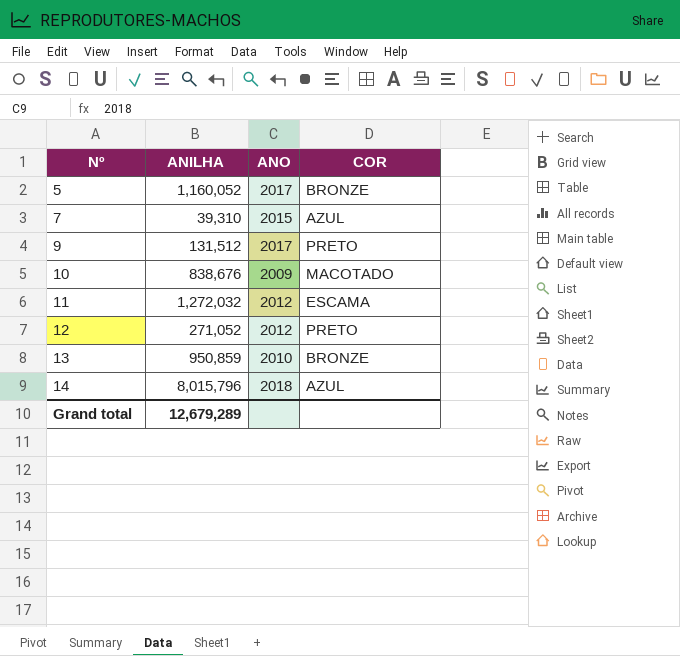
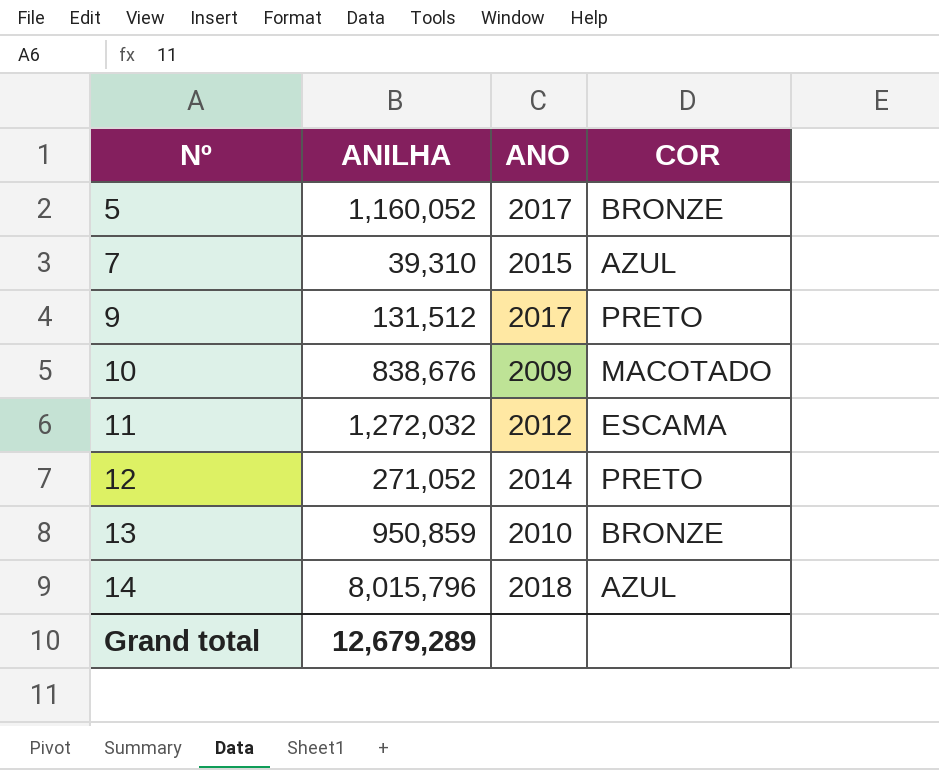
12 | ANO: 2012 -> 2014

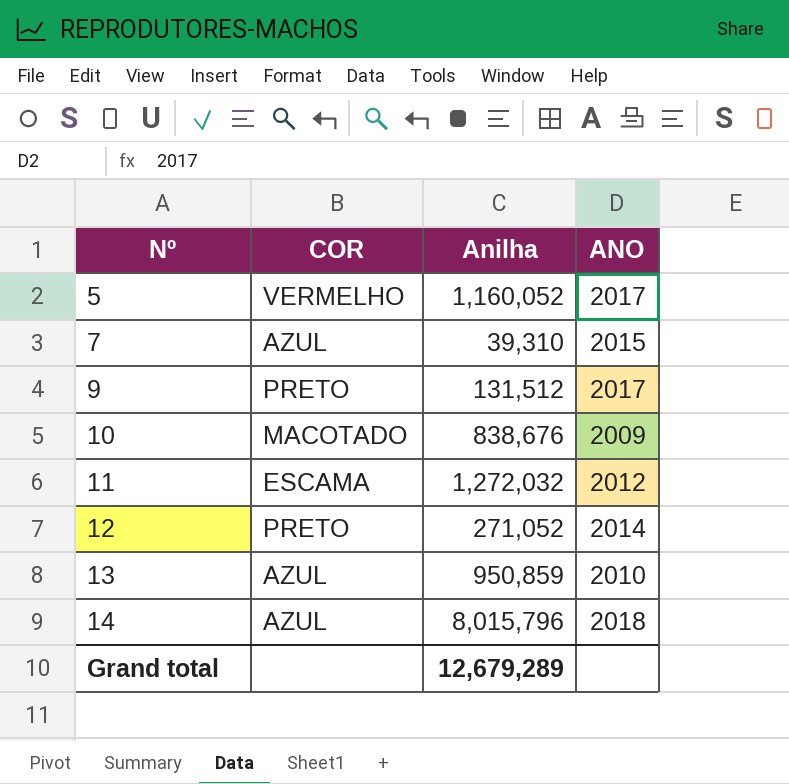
column COR | position: 4 -> 2
column name: ANILHA -> Anilha
5 | COR: BRONZE -> VERMELHO
13 | COR: BRONZE -> AZUL

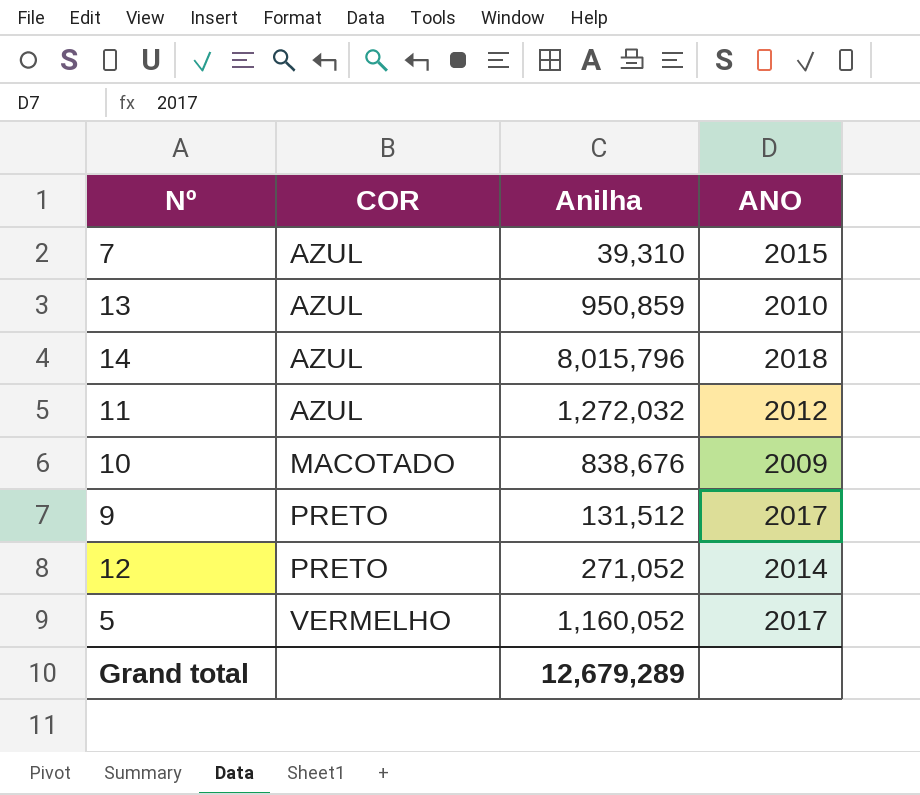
row order: Nº ascending -> COR ascending
11 | COR: ESCAMA -> AZUL

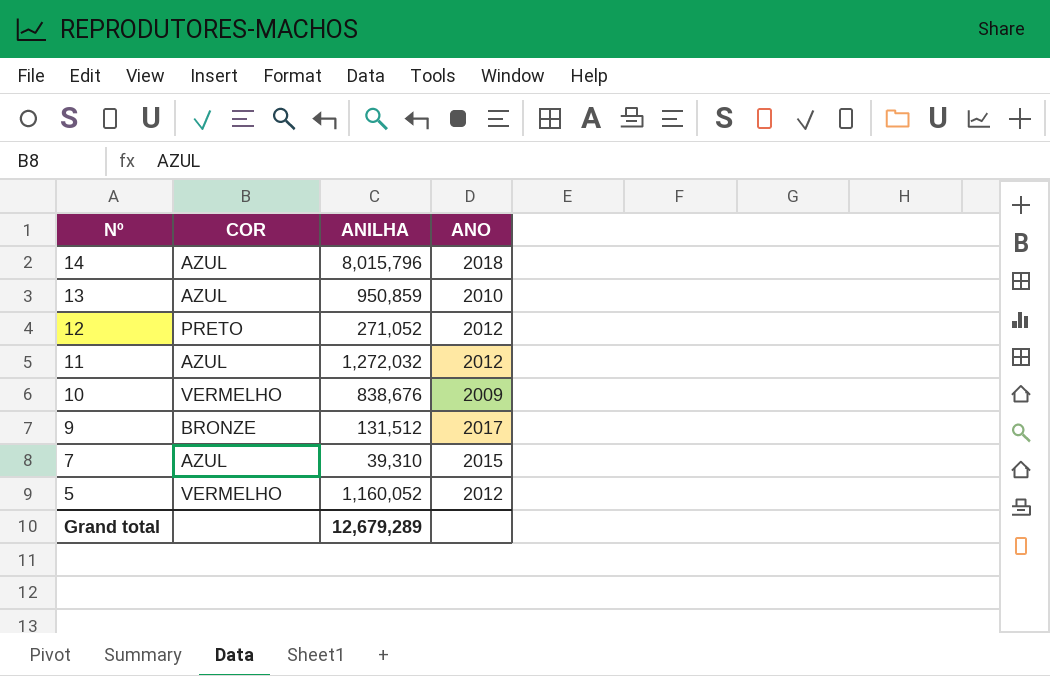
row order: COR ascending -> Nº descending
column name: Anilha -> ANILHA
12 | ANO: 2014 -> 2012
10 | COR: MACOTADO -> VERMELHO
9 | COR: PRETO -> BRONZE
5 | ANO: 2017 -> 2012

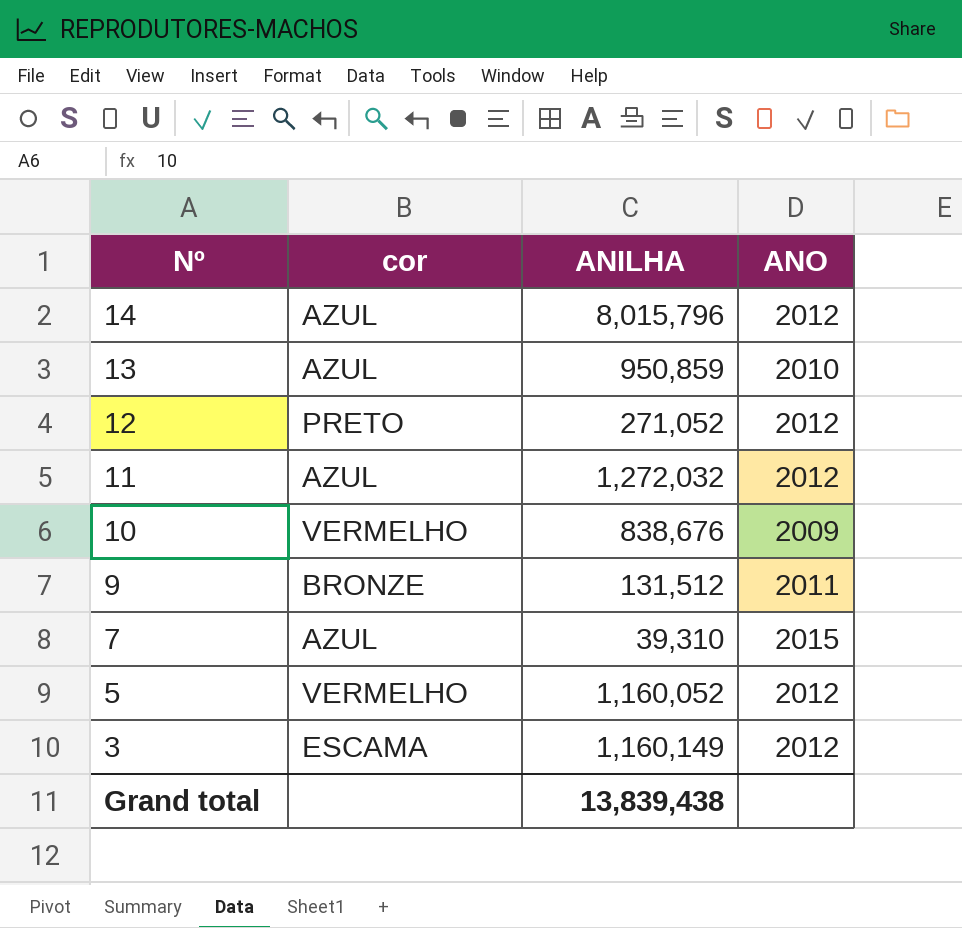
column name: COR -> cor
14 | ANO: 2018 -> 2012
9 | ANO: 2017 -> 2011
row 3: none -> ESCAMA | 1,160,149 | 2012
Grand total | ANILHA: 12,679,289 -> 13,839,438

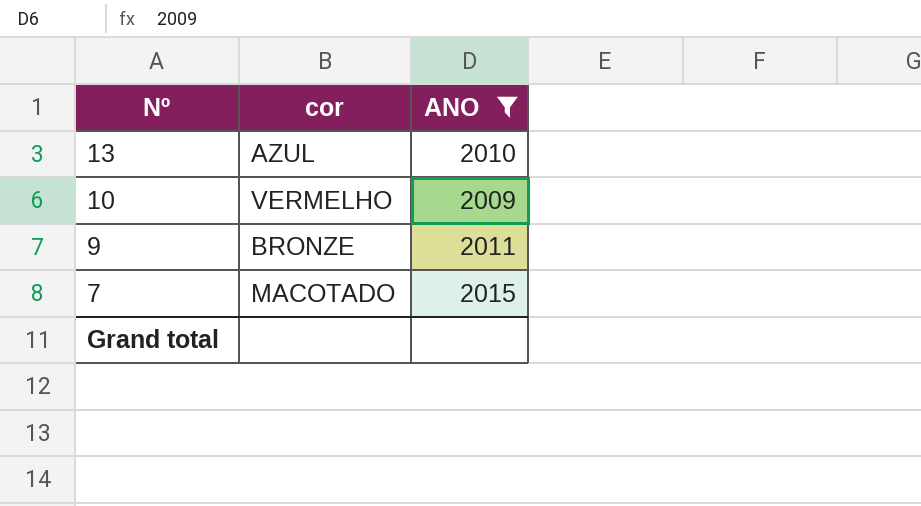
filter: none -> ANO != 2012
column ANILHA | position: 3 -> none
7 | cor: AZUL -> MACOTADO

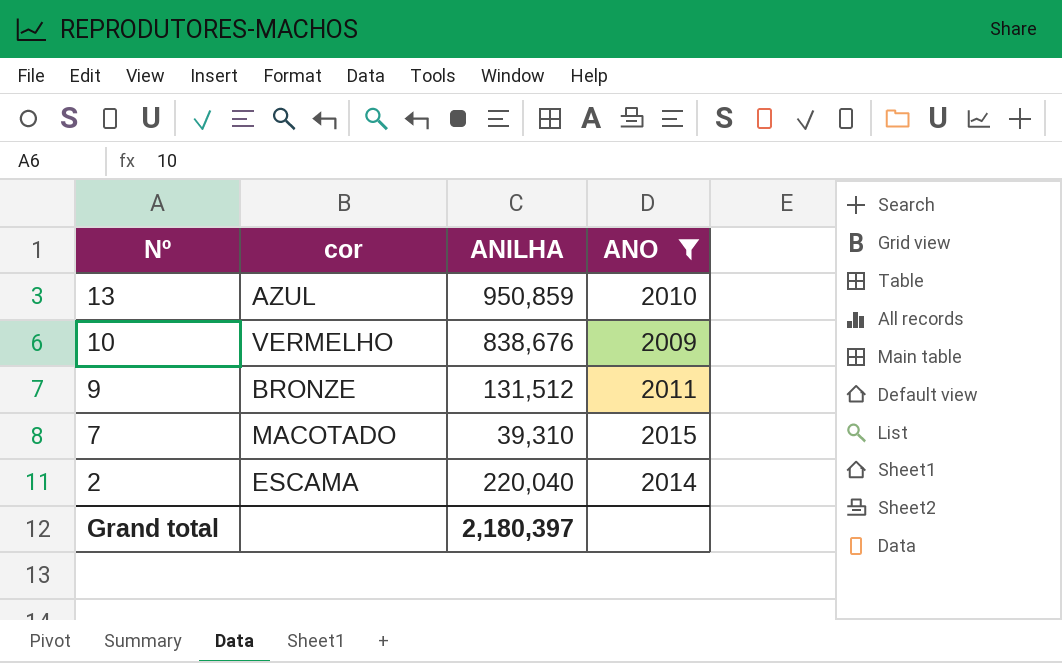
column ANILHA | position: none -> 3
row 2: none -> ESCAMA | 220,040 | 2014

